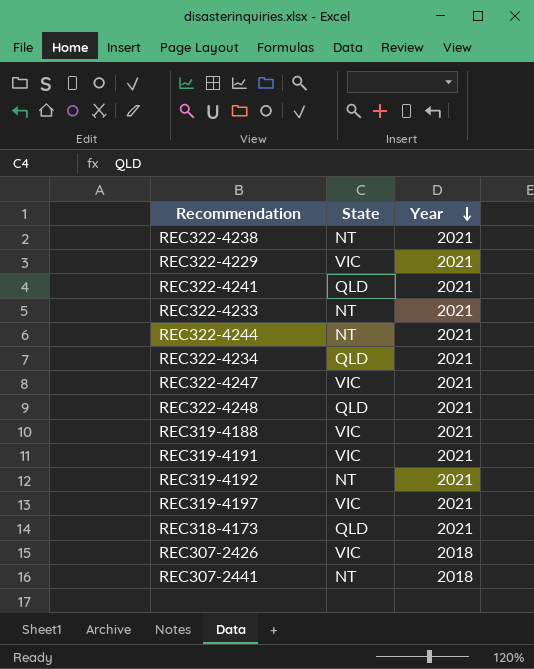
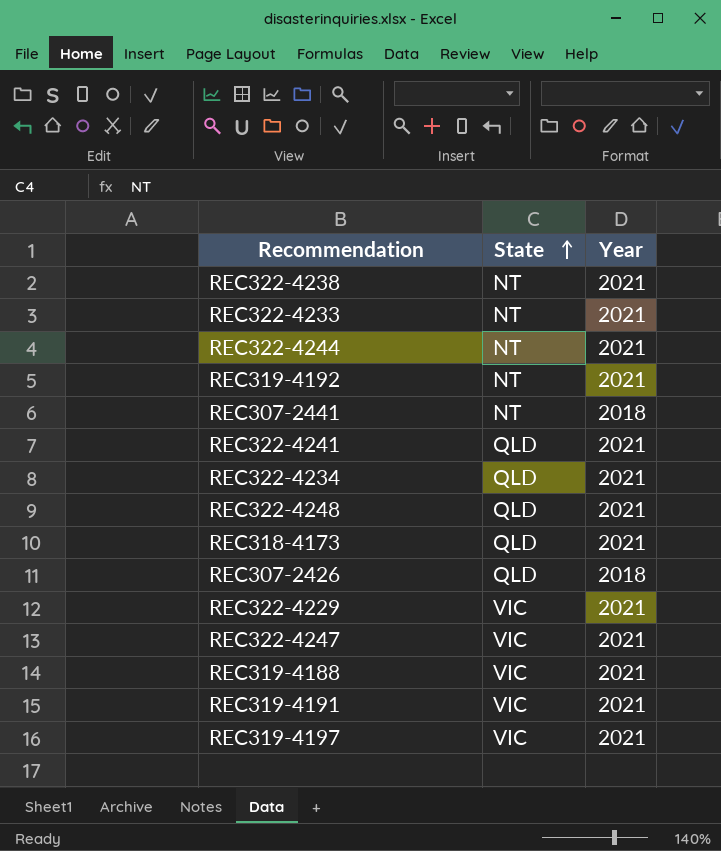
row order: Year descending -> State ascending
REC307-2426 | State: VIC -> QLD

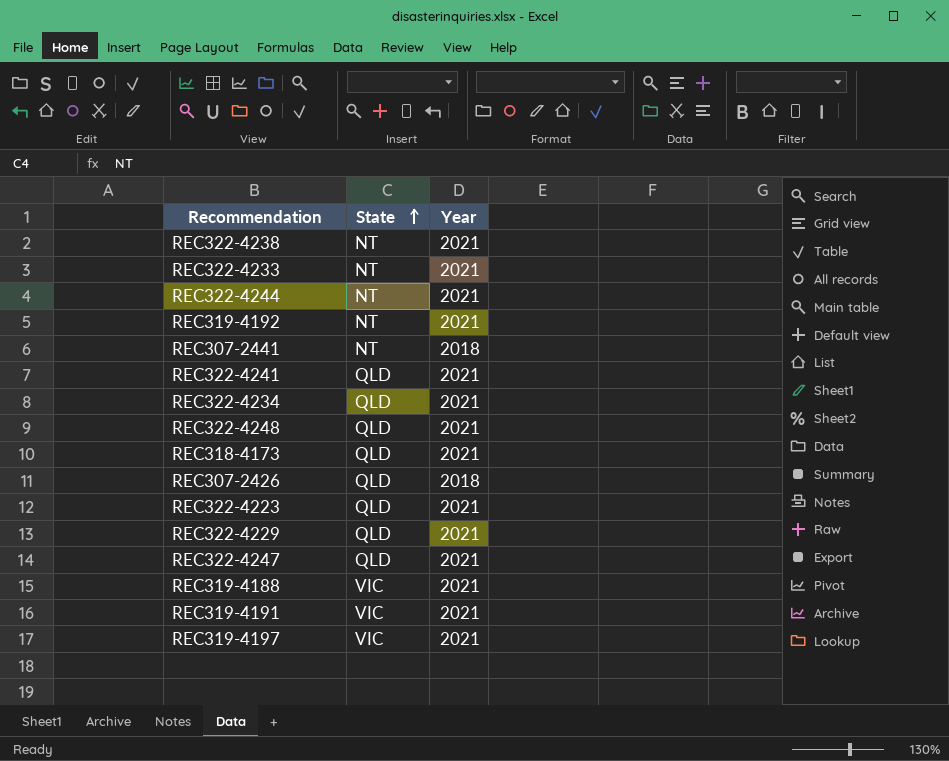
row REC322-4223: none -> QLD | 2021
REC322-4229 | State: VIC -> QLD
REC322-4247 | State: VIC -> QLD

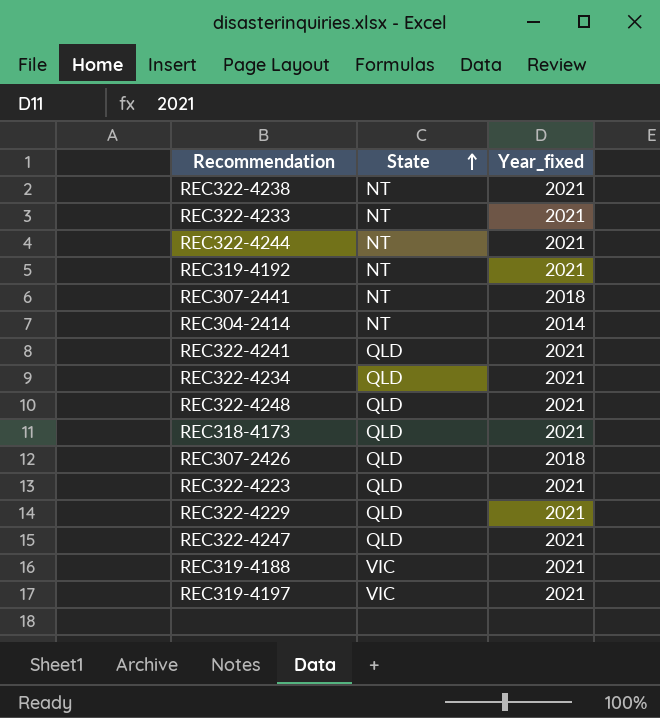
column name: Year -> Year_fixed
row REC319-4191: VIC | 2021 -> none
row REC304-2414: none -> NT | 2014

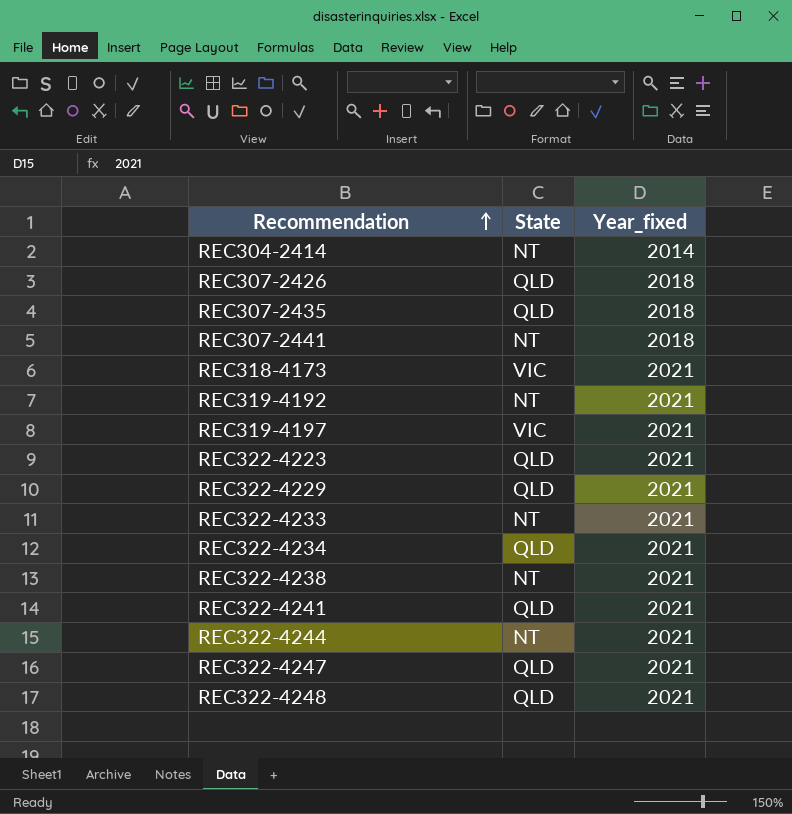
row order: State ascending -> Recommendation ascending
row REC319-4188: VIC | 2021 -> none
row REC307-2435: none -> QLD | 2018
REC318-4173 | State: QLD -> VIC

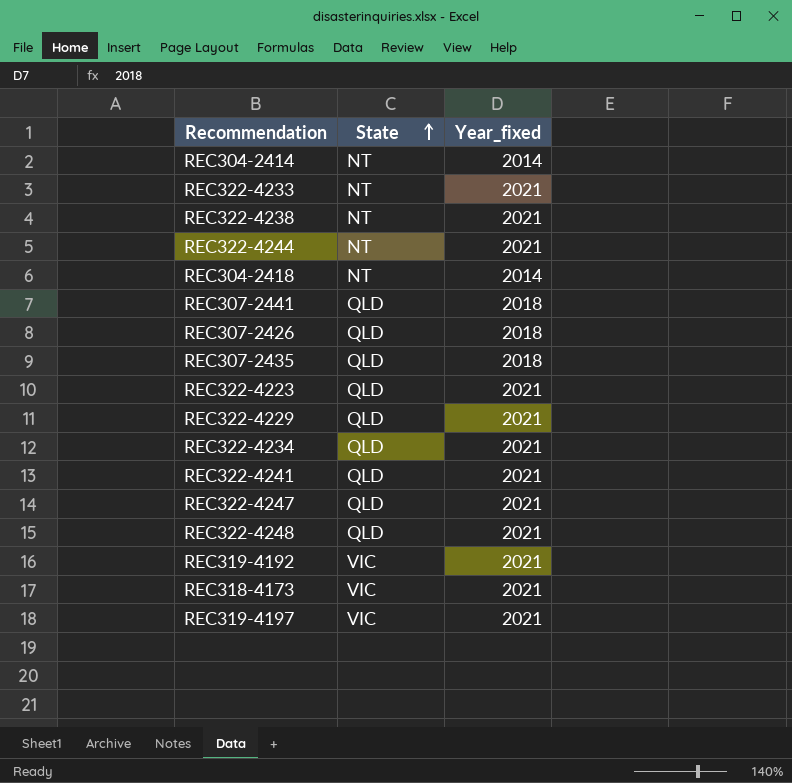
row order: Recommendation ascending -> State ascending
row REC304-2418: none -> NT | 2014
REC307-2441 | State: NT -> QLD
REC319-4192 | State: NT -> VIC

